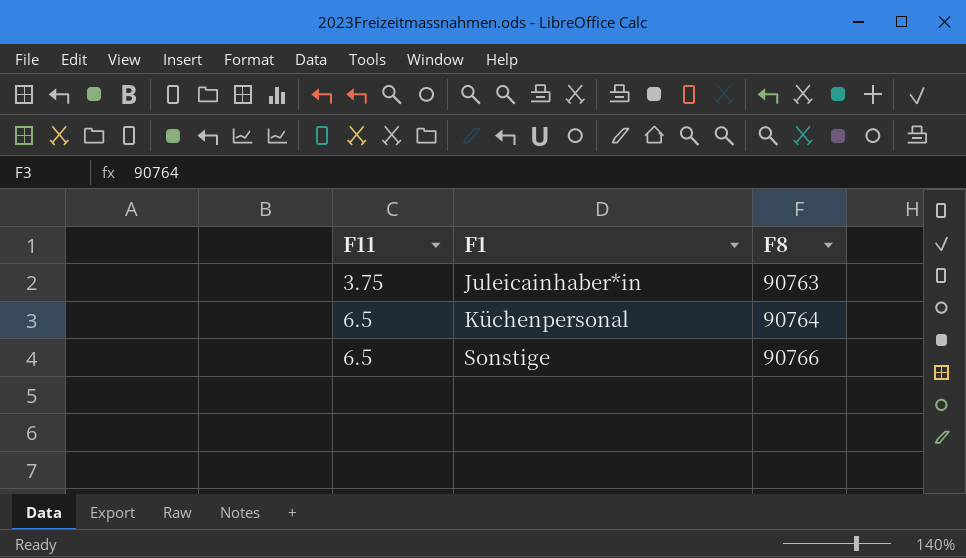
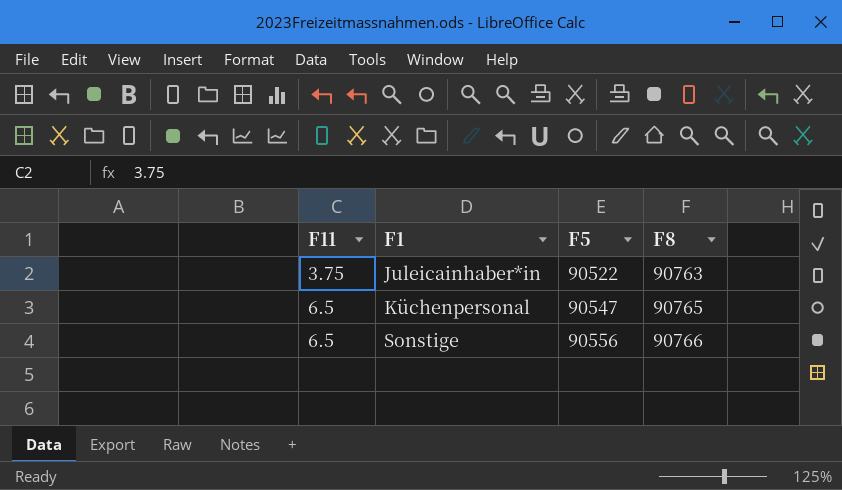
column F5 | position: none -> 3
Küchenpersonal | F8: 90764 -> 90765

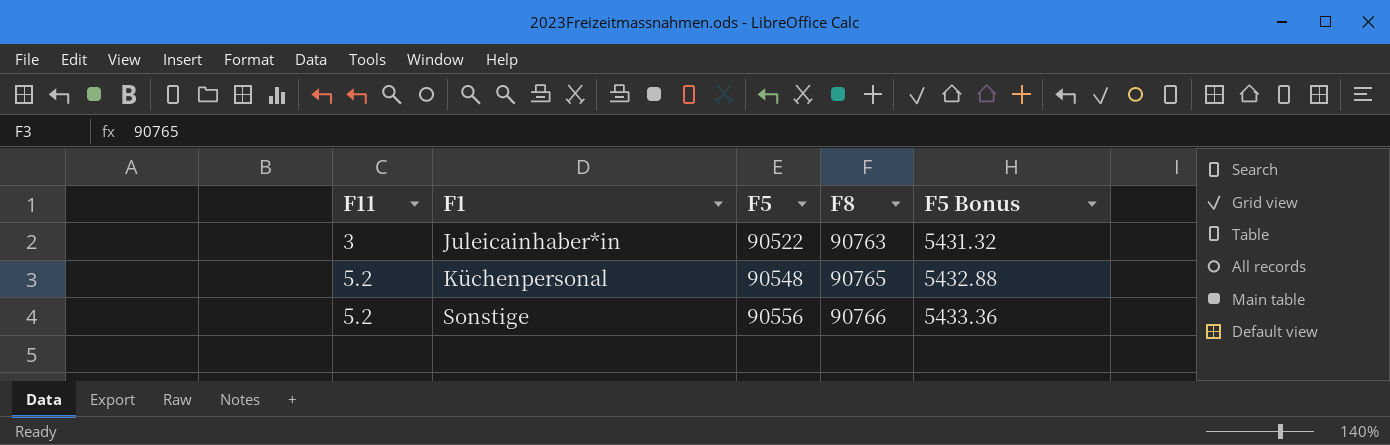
column F5 Bonus | formula: none -> [F5] * 0.06
Juleicainhaber*in | F11: 3.75 -> 3
Küchenpersonal | F11: 6.5 -> 5.2
Küchenpersonal | F5: 90547 -> 90548
Sonstige | F11: 6.5 -> 5.2

